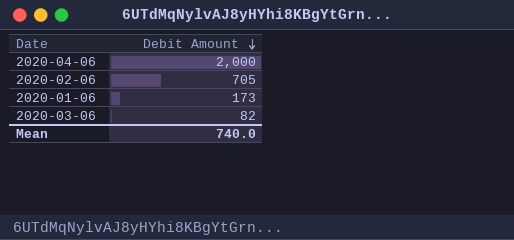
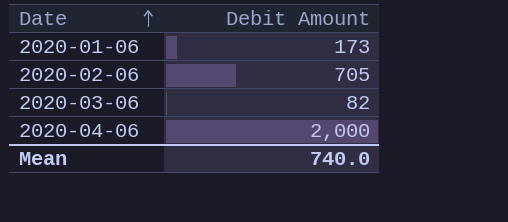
row order: Debit Amount descending -> Date ascending

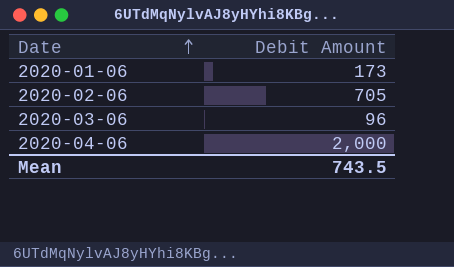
2020-03-06 | Debit Amount: 82 -> 96
Mean | Debit Amount: 740.0 -> 743.5

